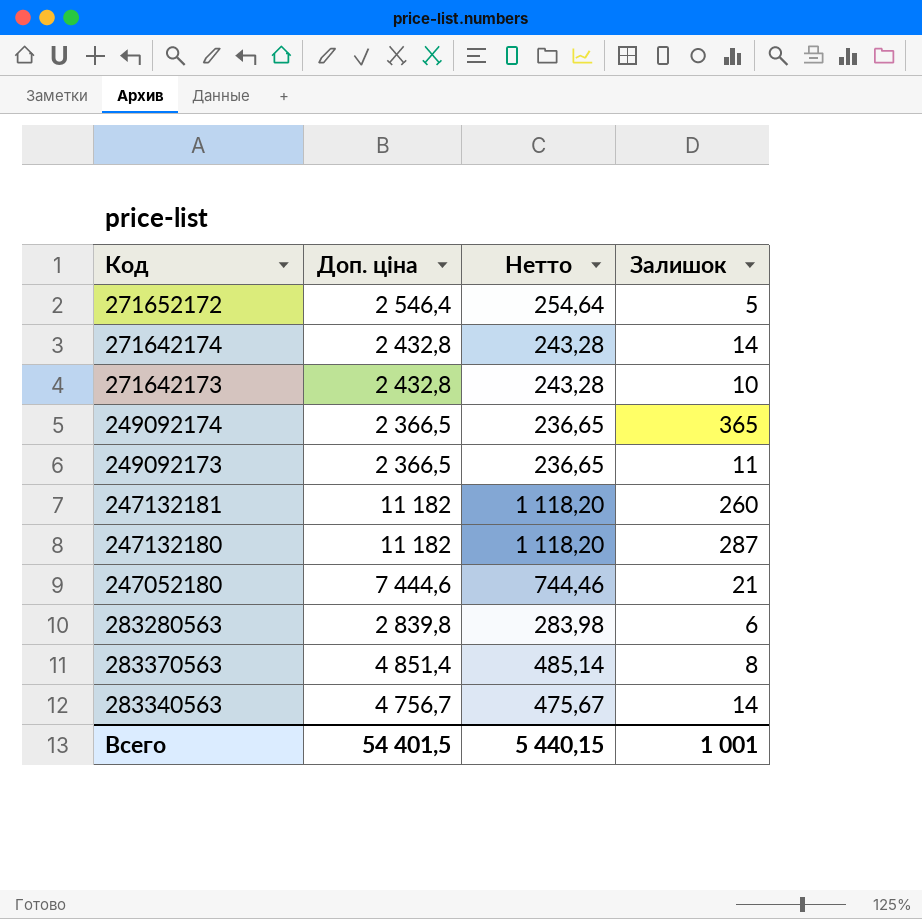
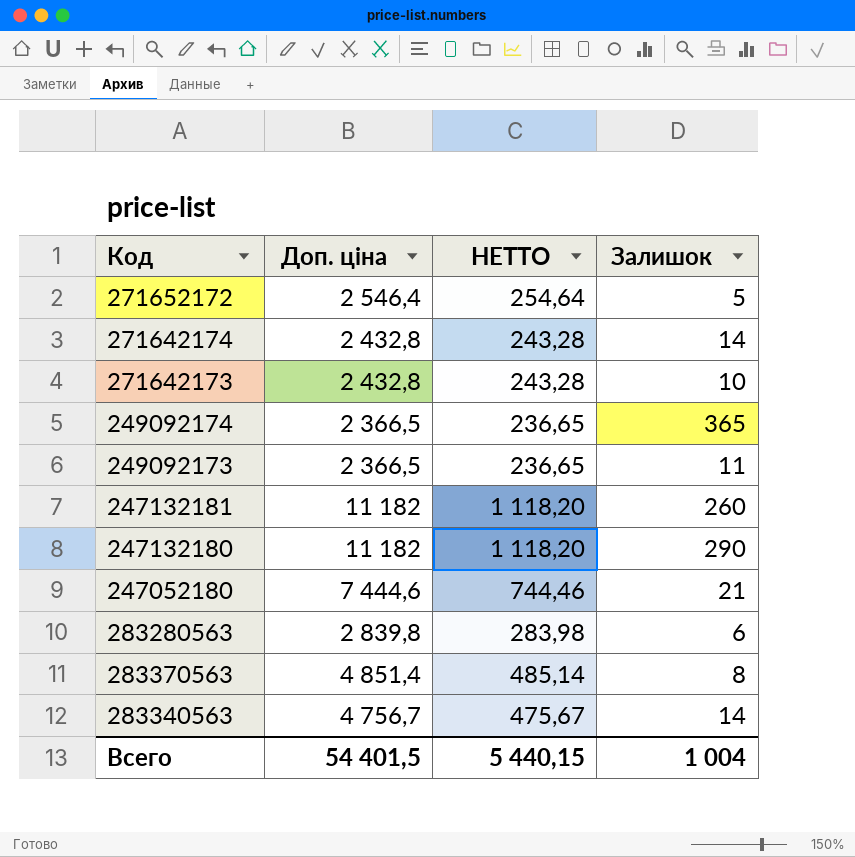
column name: Нетто -> НЕТТО
247132180 | Залишок: 287 -> 290
Всего | Залишок: 1 001 -> 1 004

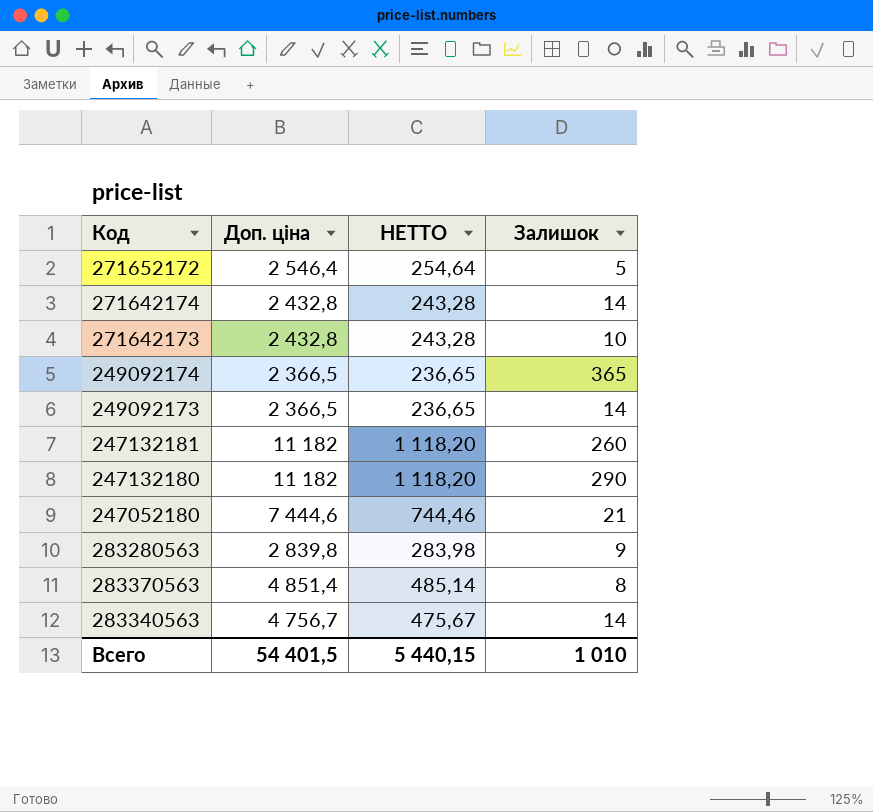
249092173 | Залишок: 11 -> 14
283280563 | Залишок: 6 -> 9
Всего | Залишок: 1 004 -> 1 010

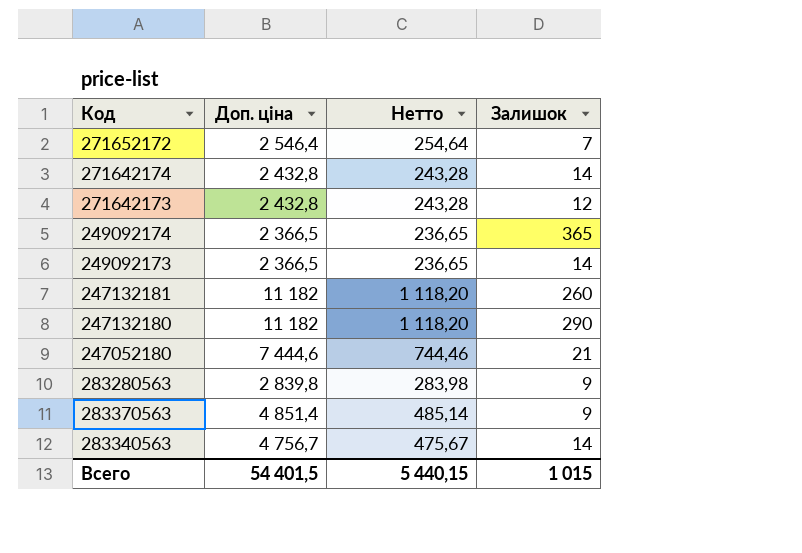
column name: НЕТТО -> Нетто
271652172 | Залишок: 5 -> 7
271642173 | Залишок: 10 -> 12
283370563 | Залишок: 8 -> 9
Всего | Залишок: 1 010 -> 1 015

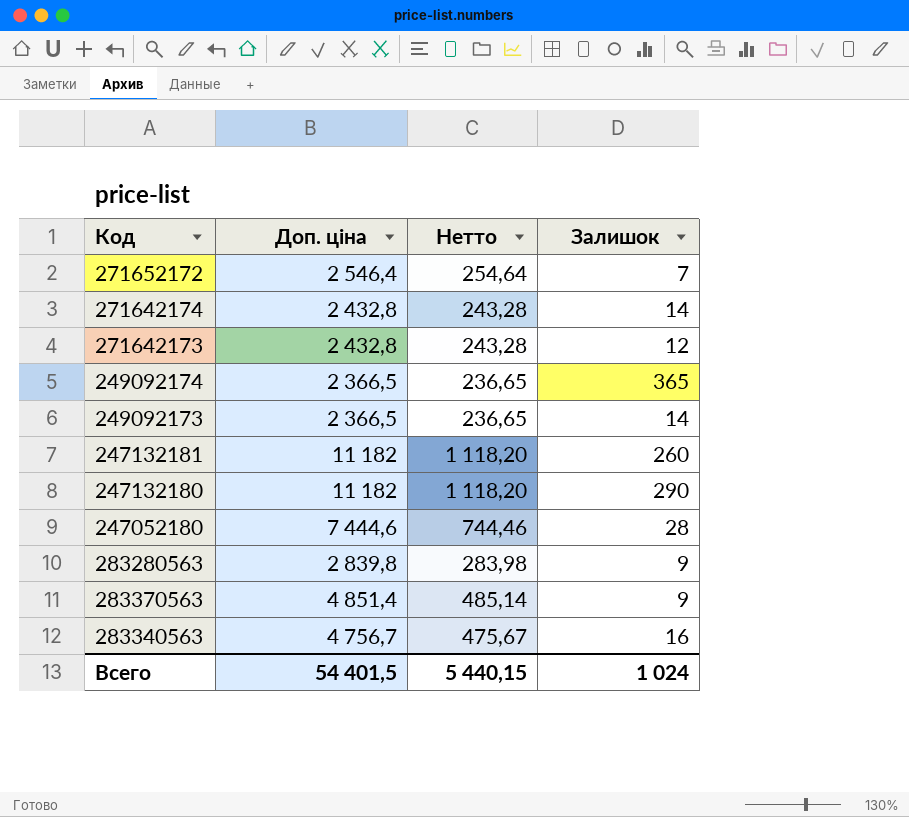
247052180 | Залишок: 21 -> 28
283340563 | Залишок: 14 -> 16
Всего | Залишок: 1 015 -> 1 024

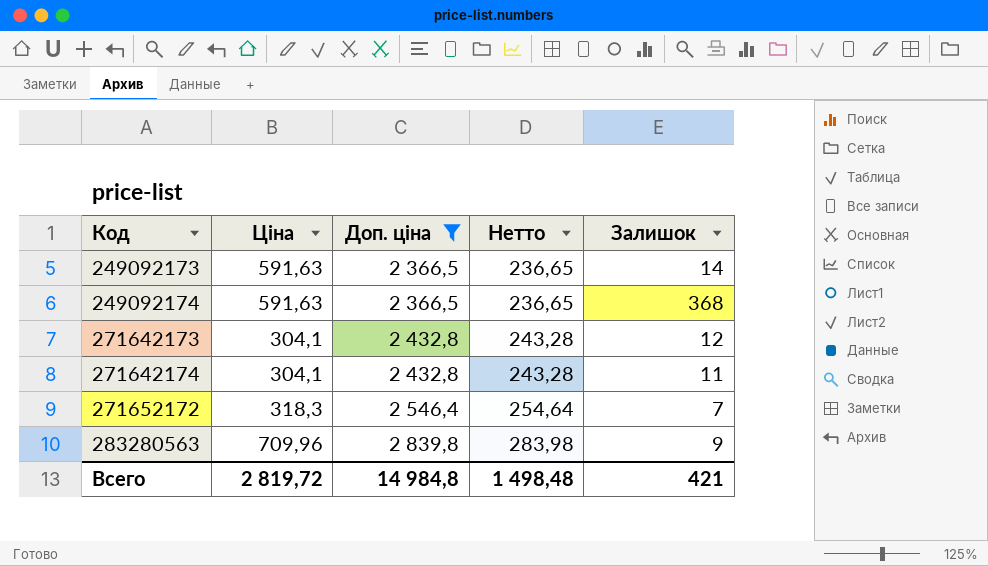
filter: none -> Доп. ціна <= 2 839,8
row order: none -> Код ascending
column Ціна | position: none -> 2
249092174 | Залишок: 365 -> 368
271642174 | Залишок: 14 -> 11
Всего | Доп. ціна: 54 401,5 -> 14 984,8
Всего | Нетто: 5 440,15 -> 1 498,48
Всего | Залишок: 1 024 -> 421

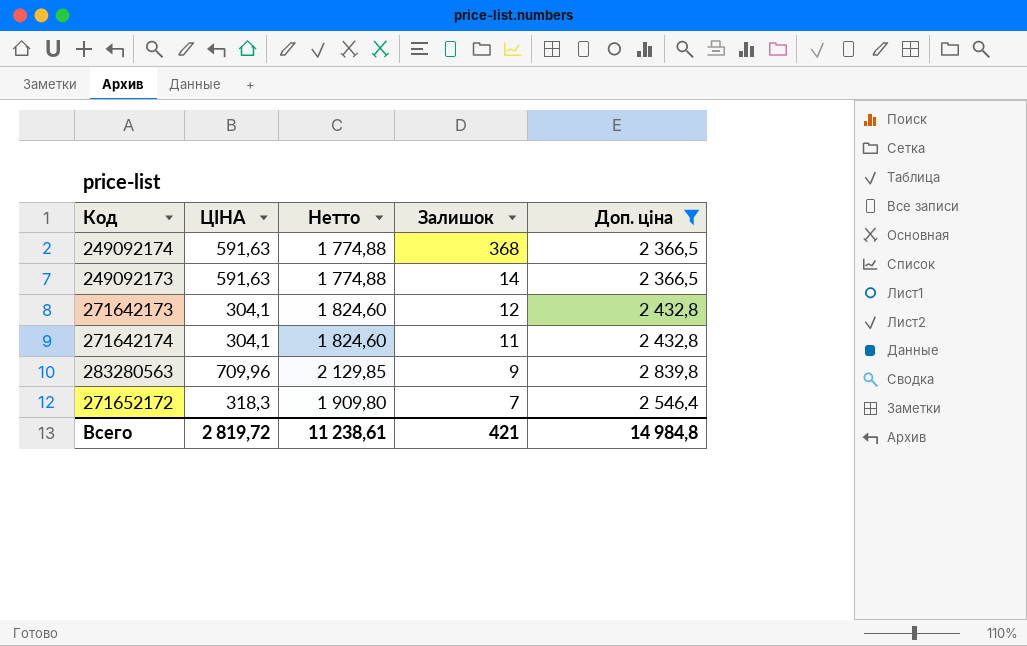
row order: Код ascending -> Залишок descending
column name: Ціна -> ЦІНА
column Нетто | formula: [Доп. ціна] * 0,1 -> [Доп. ціна] * 0,75
column Доп. ціна | position: 3 -> 5
Всего | Нетто: 1 498,48 -> 11 238,61

